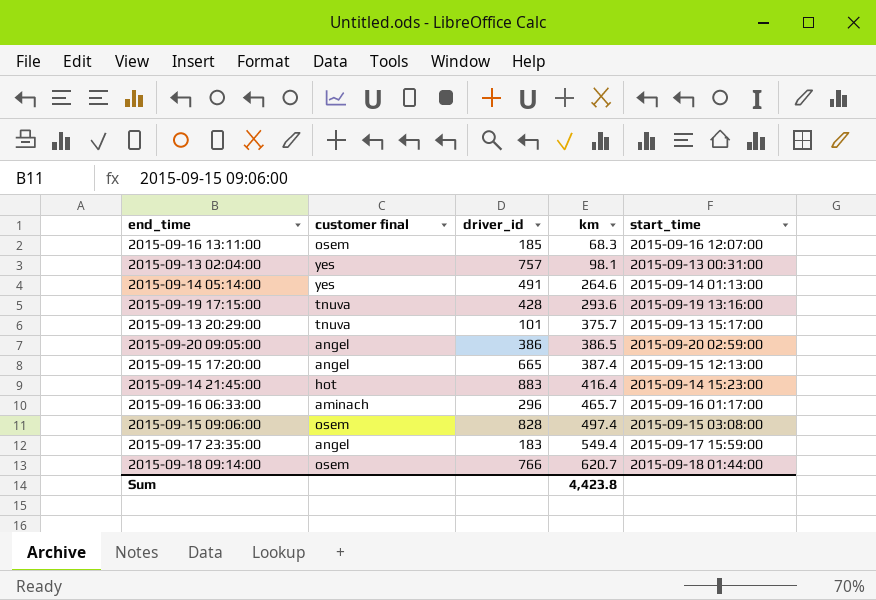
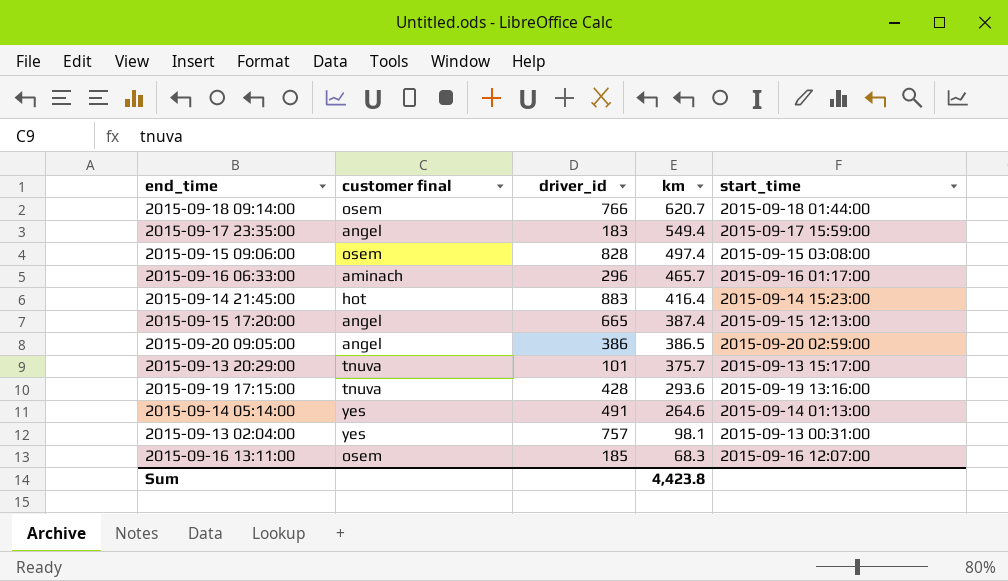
row order: km ascending -> km descending

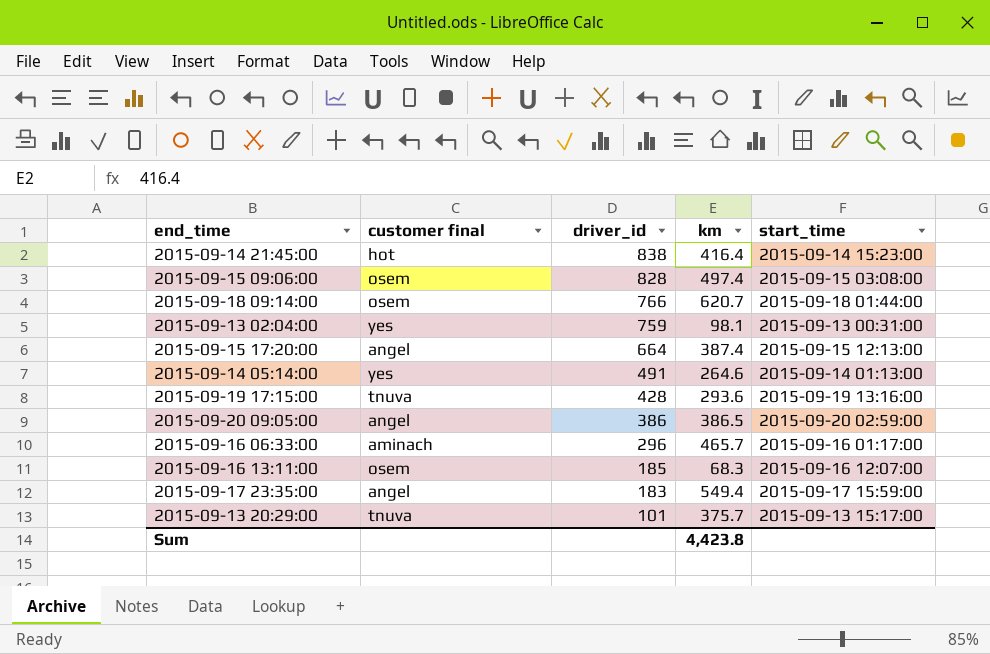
row order: km descending -> driver_id descending
2015-09-14 21:45:00 | driver_id: 883 -> 838
2015-09-13 02:04:00 | driver_id: 757 -> 759
2015-09-15 17:20:00 | driver_id: 665 -> 664

